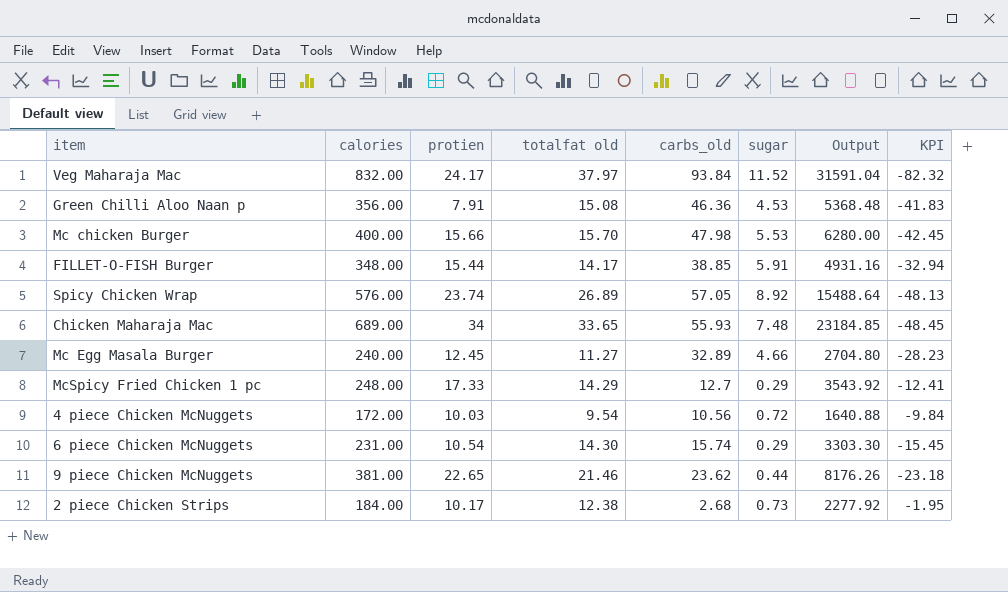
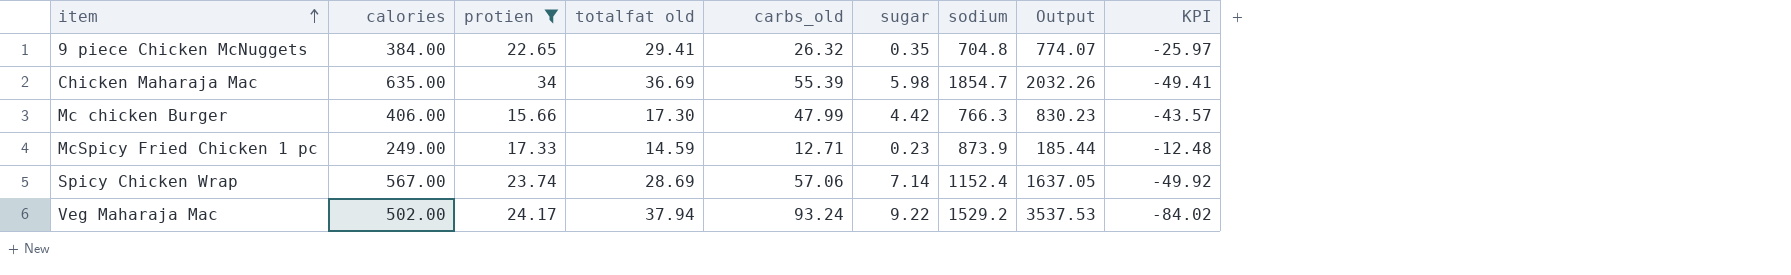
filter: none -> protien >= 15.66
row order: none -> item ascending
column sodium | position: none -> 7
column Output | formula: [calories] * [totalfat old] -> [totalfat old] * [carbs_old]
9 piece Chicken McNuggets | calories: 381.00 -> 384.00
9 piece Chicken McNuggets | totalfat old: 21.46 -> 29.41
9 piece Chicken McNuggets | carbs_old: 23.62 -> 26.32
9 piece Chicken McNuggets | sugar: 0.44 -> 0.35
9 piece Chicken McNuggets | KPI: -23.18 -> -25.97
Chicken Maharaja Mac | calories: 689.00 -> 635.00
Chicken Maharaja Mac | totalfat old: 33.65 -> 36.69
Chicken Maharaja Mac | carbs_old: 55.93 -> 55.39
Chicken Maharaja Mac | sugar: 7.48 -> 5.98
Chicken Maharaja Mac | KPI: -48.45 -> -49.41
Mc chicken Burger | calories: 400.00 -> 406.00
Mc chicken Burger | totalfat old: 15.70 -> 17.30
Mc chicken Burger | carbs_old: 47.98 -> 47.99
Mc chicken Burger | sugar: 5.53 -> 4.42
Mc chicken Burger | KPI: -42.45 -> -43.57
McSpicy Fried Chicken 1 pc | calories: 248.00 -> 249.00
McSpicy Fried Chicken 1 pc | totalfat old: 14.29 -> 14.59
McSpicy Fried Chicken 1 pc | carbs_old: 12.7 -> 12.71
McSpicy Fried Chicken 1 pc | sugar: 0.29 -> 0.23
McSpicy Fried Chicken 1 pc | KPI: -12.41 -> -12.48
Spicy Chicken Wrap | calories: 576.00 -> 567.00
Spicy Chicken Wrap | totalfat old: 26.89 -> 28.69
Spicy Chicken Wrap | carbs_old: 57.05 -> 57.06
Spicy Chicken Wrap | sugar: 8.92 -> 7.14
Spicy Chicken Wrap | KPI: -48.13 -> -49.92
Veg Maharaja Mac | calories: 832.00 -> 502.00
Veg Maharaja Mac | totalfat old: 37.97 -> 37.94
Veg Maharaja Mac | carbs_old: 93.84 -> 93.24
Veg Maharaja Mac | sugar: 11.52 -> 9.22
Veg Maharaja Mac | KPI: -82.32 -> -84.02

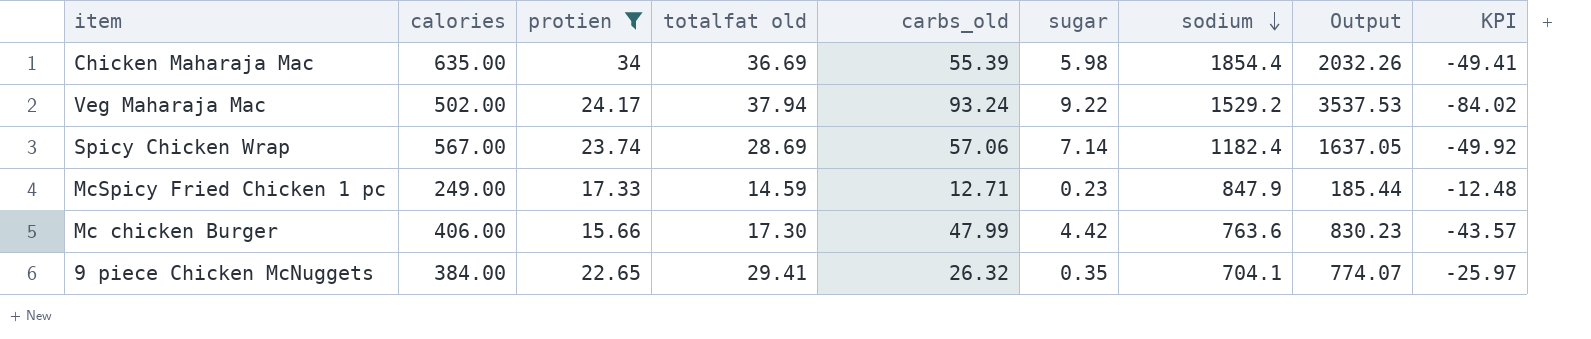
row order: item ascending -> sodium descending
Chicken Maharaja Mac | sodium: 1854.7 -> 1854.4
Spicy Chicken Wrap | sodium: 1152.4 -> 1182.4
McSpicy Fried Chicken 1 pc | sodium: 873.9 -> 847.9
Mc chicken Burger | sodium: 766.3 -> 763.6
9 piece Chicken McNuggets | sodium: 704.8 -> 704.1

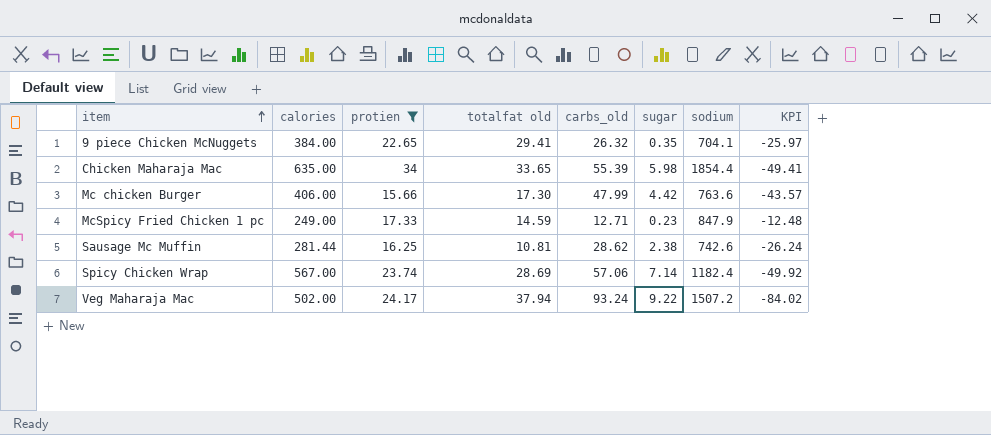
row order: sodium descending -> item ascending
column Output | formula: [totalfat old] * [carbs_old] -> none
Chicken Maharaja Mac | totalfat old: 36.69 -> 33.65
row Sausage Mc Muffin: none -> 281.44 | 16.25 | 10.81 | 28.62 | 2.38 | 742.6 | -26.24
Veg Maharaja Mac | sodium: 1529.2 -> 1507.2

